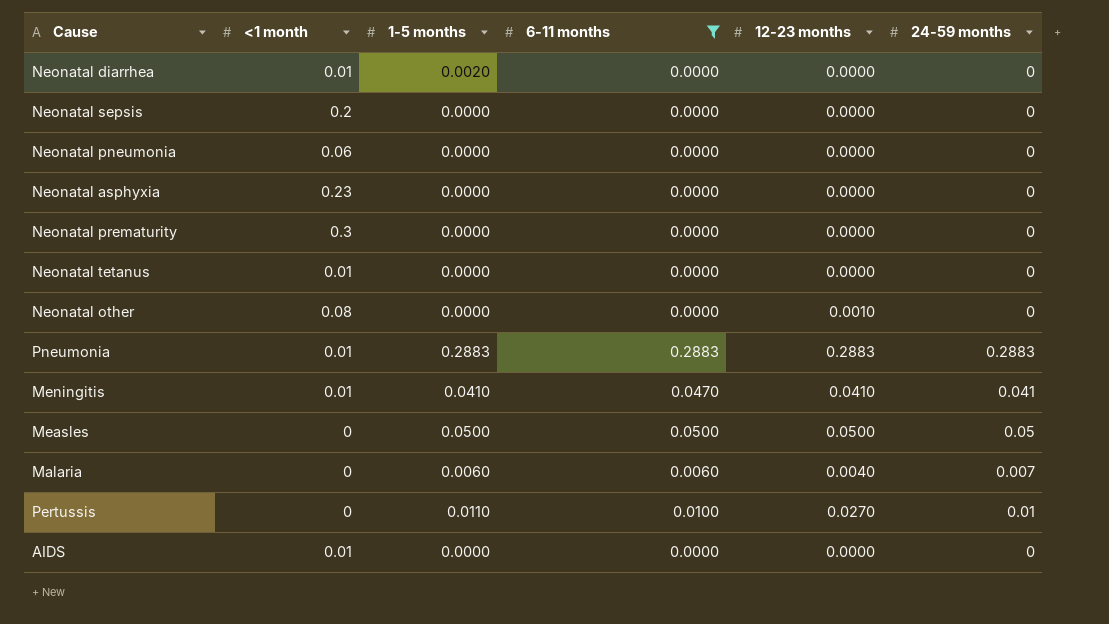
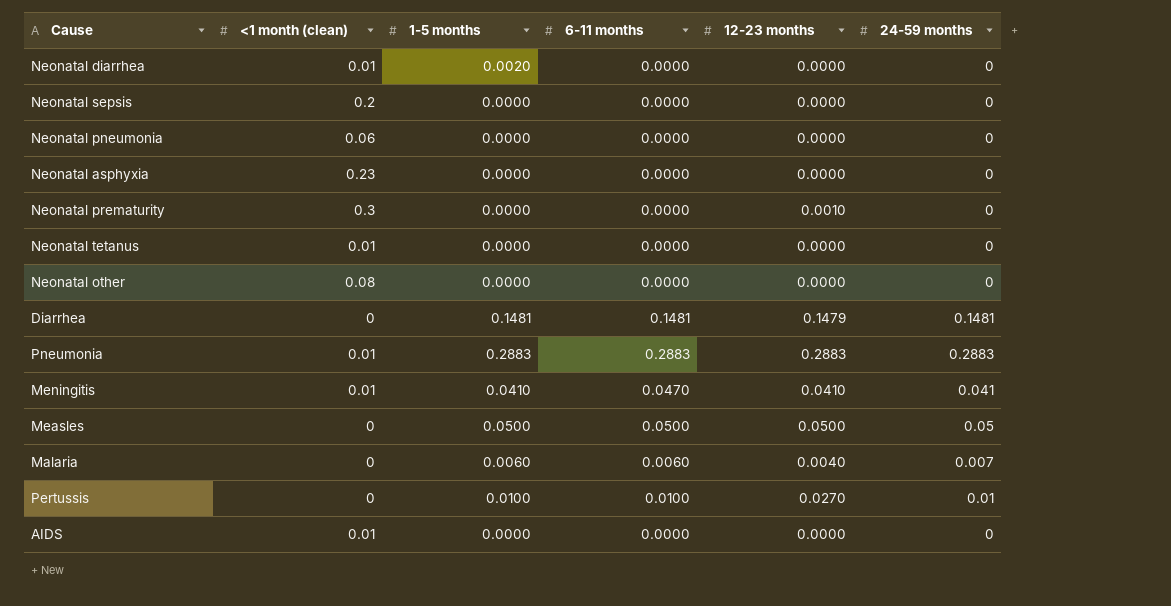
filter: 6-11 months != 0.1481 -> none
column name: <1 month -> <1 month (clean)
Neonatal prematurity | 12-23 months: 0.0000 -> 0.0010
Neonatal other | 12-23 months: 0.0010 -> 0.0000
Pertussis | 1-5 months: 0.0110 -> 0.0100

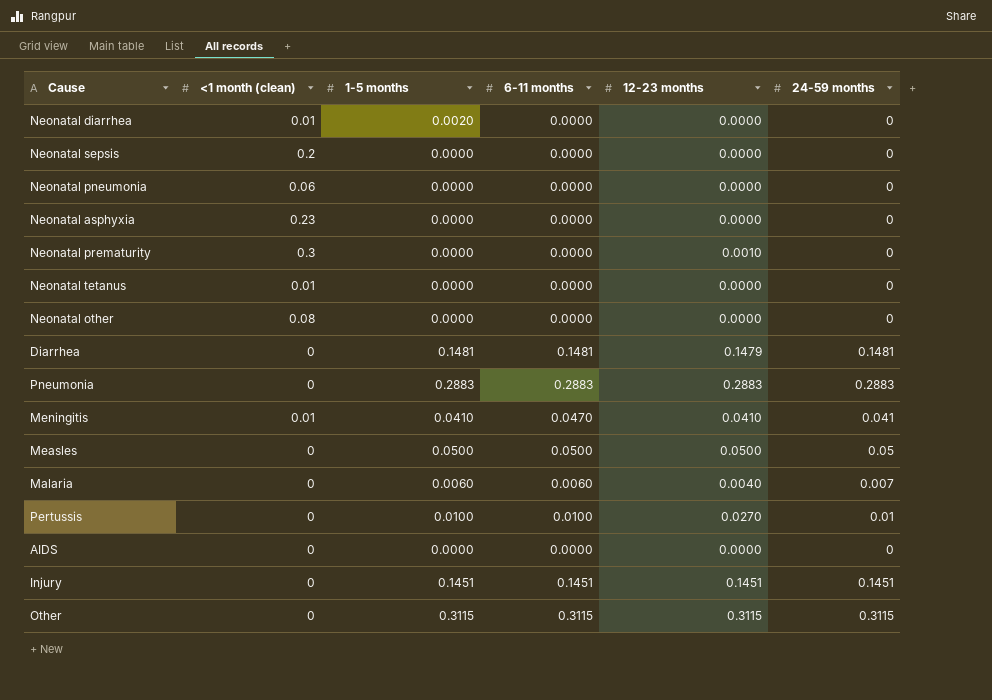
Pneumonia | <1 month (clean): 0.01 -> 0
AIDS | <1 month (clean): 0.01 -> 0
row Injury: none -> 0 | 0.1451 | 0.1451 | 0.1451 | 0.1451
row Other: none -> 0 | 0.3115 | 0.3115 | 0.3115 | 0.3115

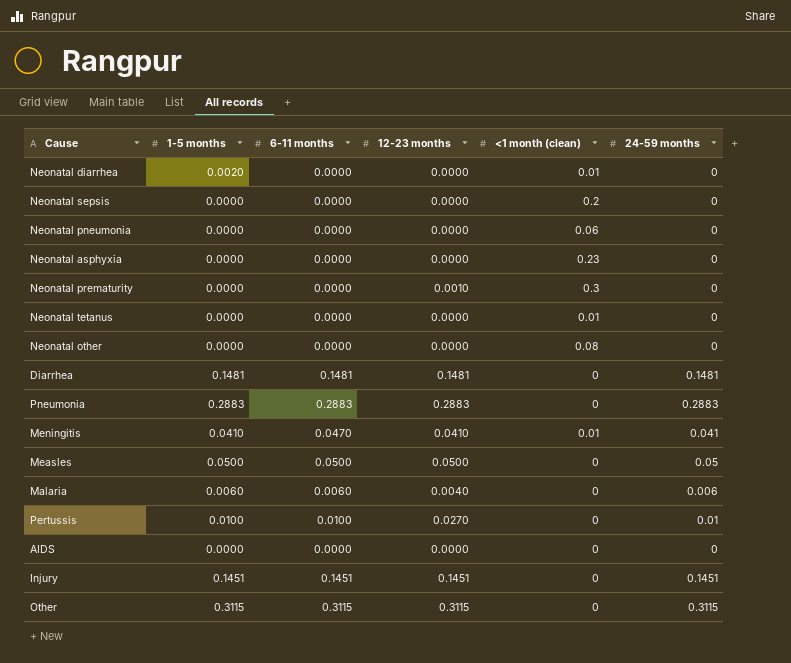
column <1 month (clean) | position: 2 -> 5
Diarrhea | 12-23 months: 0.1479 -> 0.1481
Malaria | 24-59 months: 0.007 -> 0.006

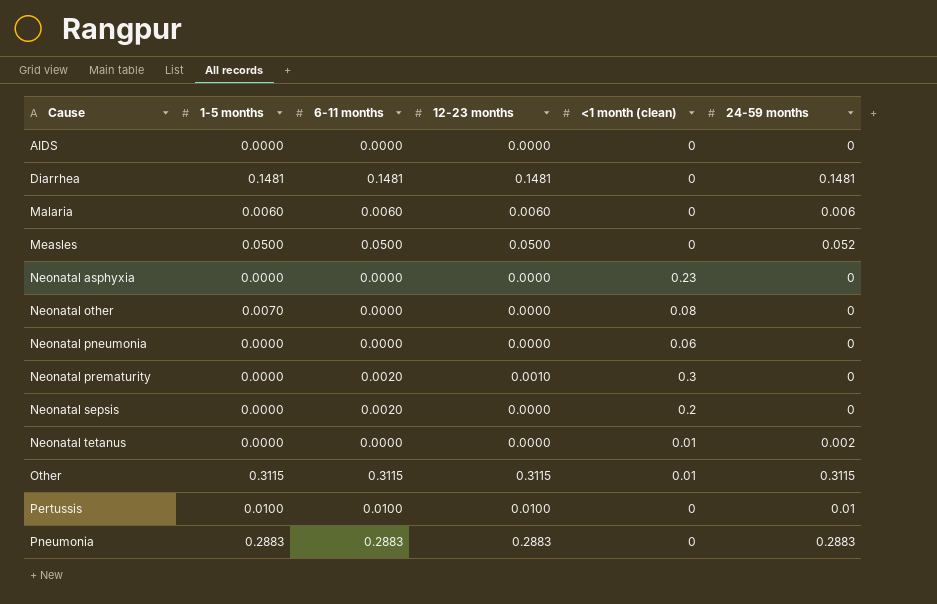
row order: none -> Cause ascending
row Neonatal diarrhea: 0.0020 | 0.0000 | 0.0000 | 0.01 | 0 -> none
row Meningitis: 0.0410 | 0.0470 | 0.0410 | 0.01 | 0.041 -> none
row Injury: 0.1451 | 0.1451 | 0.1451 | 0 | 0.1451 -> none
Malaria | 12-23 months: 0.0040 -> 0.0060
Measles | 24-59 months: 0.05 -> 0.052
Neonatal other | 1-5 months: 0.0000 -> 0.0070
Neonatal prematurity | 6-11 months: 0.0000 -> 0.0020
Neonatal sepsis | 6-11 months: 0.0000 -> 0.0020
Neonatal tetanus | 24-59 months: 0 -> 0.002
Other | <1 month (clean): 0 -> 0.01
Pertussis | 12-23 months: 0.0270 -> 0.0100

